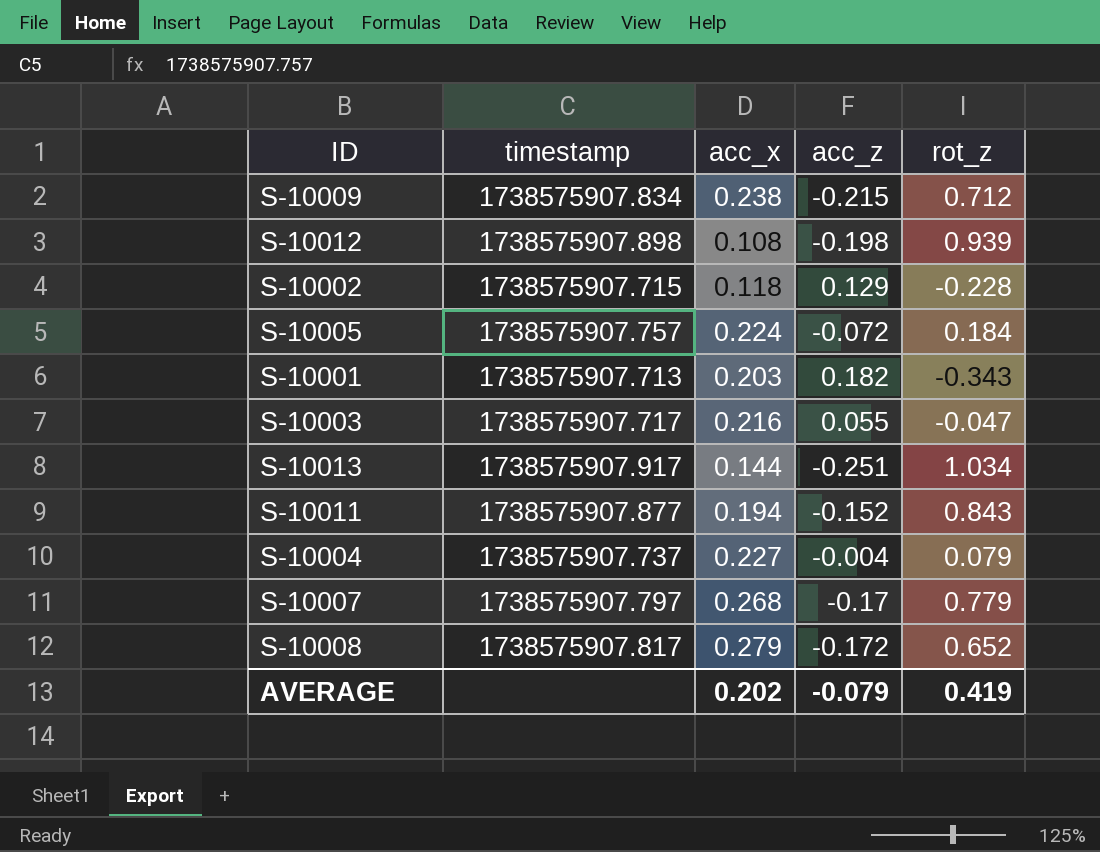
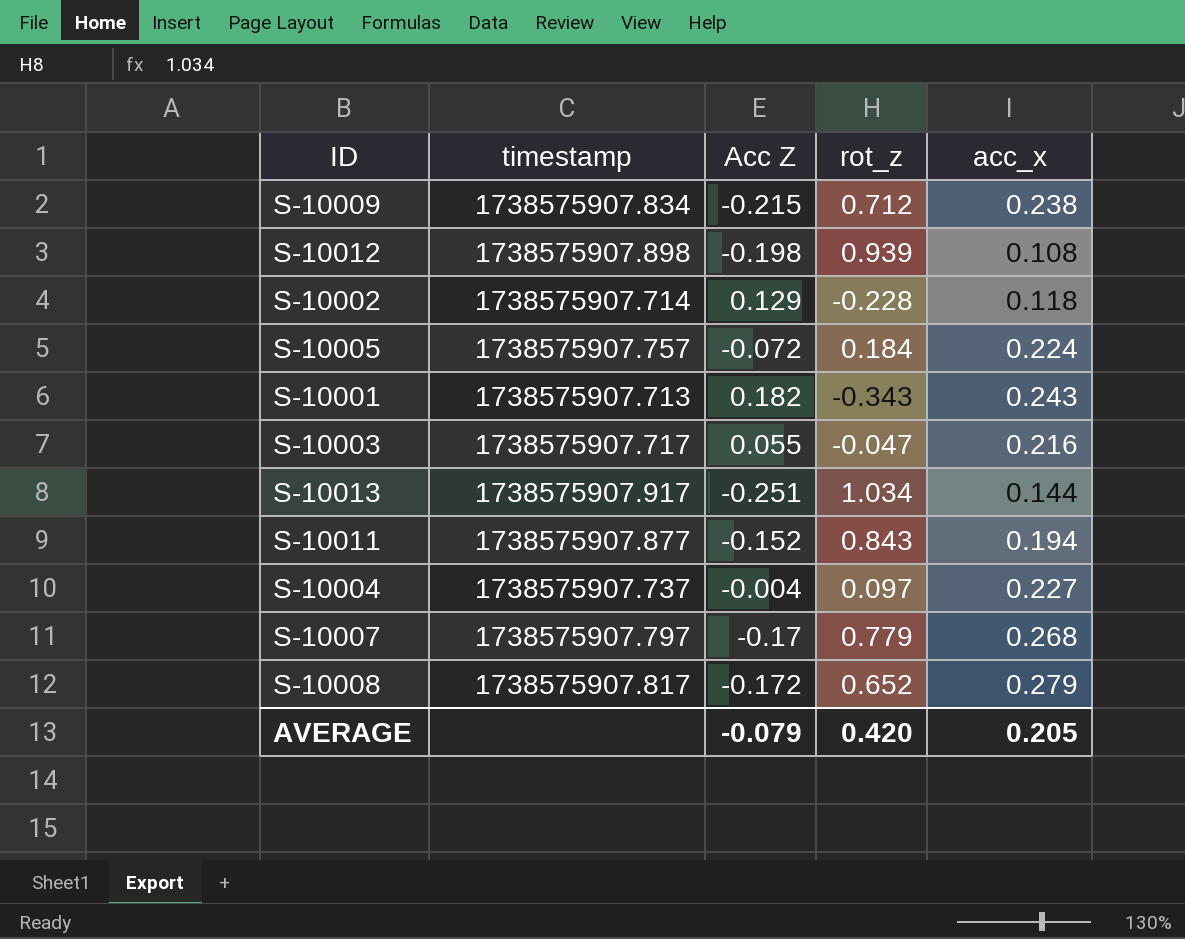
column name: acc_z -> Acc Z
column acc_x | position: 3 -> 5
S-10002 | timestamp: 1738575907.715 -> 1738575907.714
S-10001 | acc_x: 0.203 -> 0.243
S-10004 | rot_z: 0.079 -> 0.097
AVERAGE | rot_z: 0.419 -> 0.420
AVERAGE | acc_x: 0.202 -> 0.205

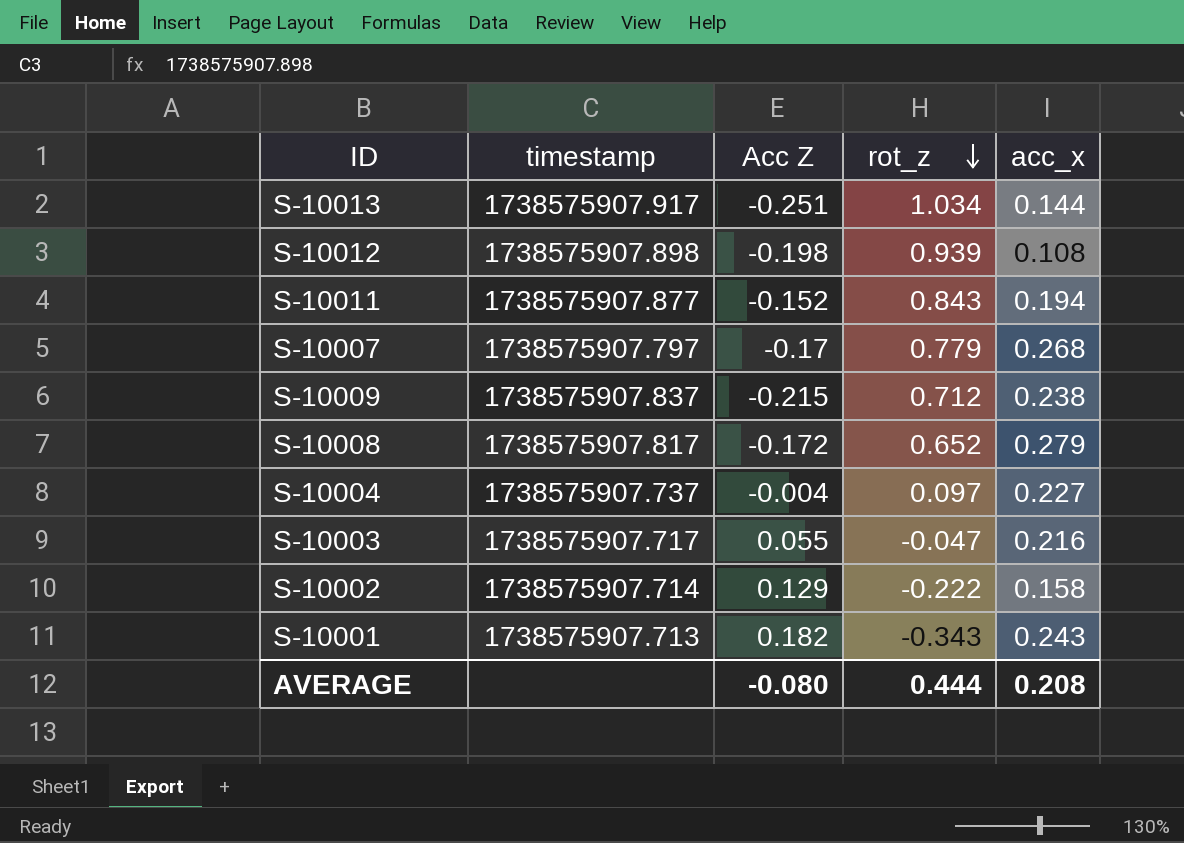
row order: none -> rot_z descending
row S-10005: 1738575907.757 | -0.072 | 0.184 | 0.224 -> none
S-10009 | timestamp: 1738575907.834 -> 1738575907.837
S-10002 | rot_z: -0.228 -> -0.222
S-10002 | acc_x: 0.118 -> 0.158
AVERAGE | Acc Z: -0.079 -> -0.080
AVERAGE | rot_z: 0.420 -> 0.444
AVERAGE | acc_x: 0.205 -> 0.208

